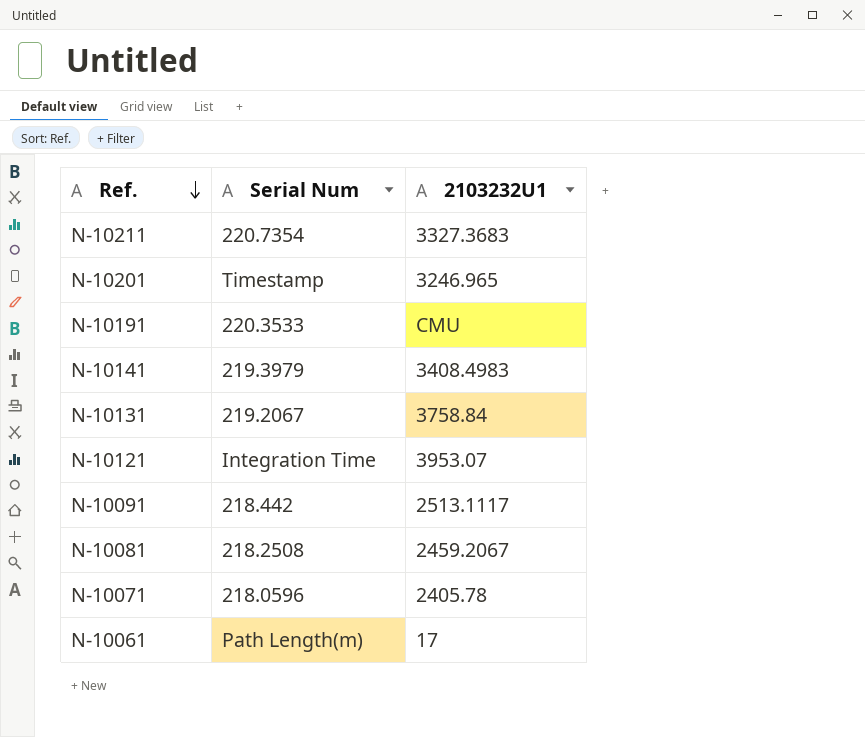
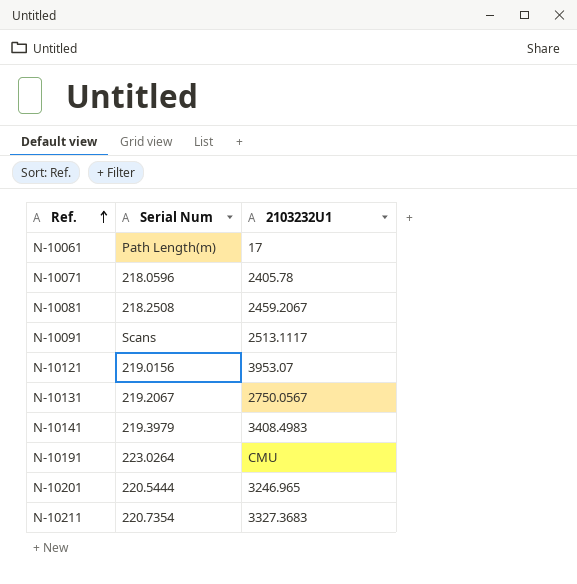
row order: Ref. descending -> Ref. ascending
N-10091 | Serial Num: 218.442 -> Scans
N-10121 | Serial Num: Integration Time -> 219.0156
N-10131 | 2103232U1: 3758.84 -> 2750.0567
N-10191 | Serial Num: 220.3533 -> 223.0264
N-10201 | Serial Num: Timestamp -> 220.5444

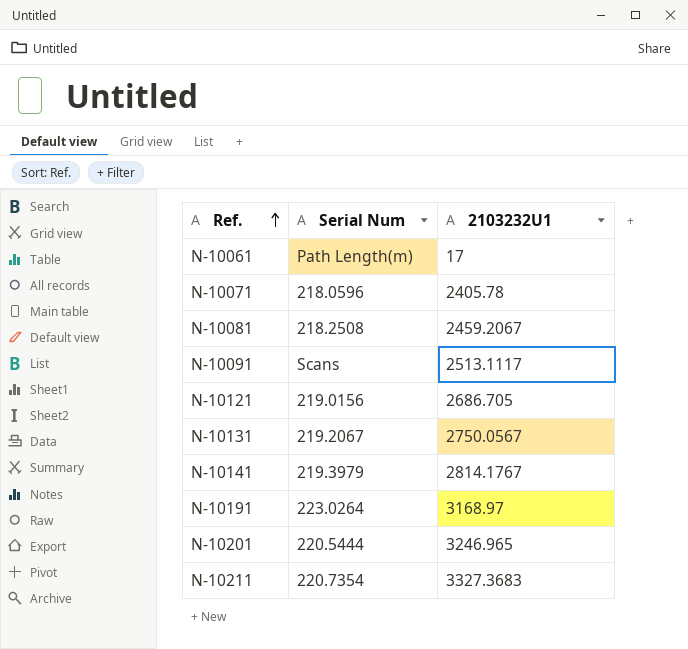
N-10121 | 2103232U1: 3953.07 -> 2686.705
N-10141 | 2103232U1: 3408.4983 -> 2814.1767
N-10191 | 2103232U1: CMU -> 3168.97

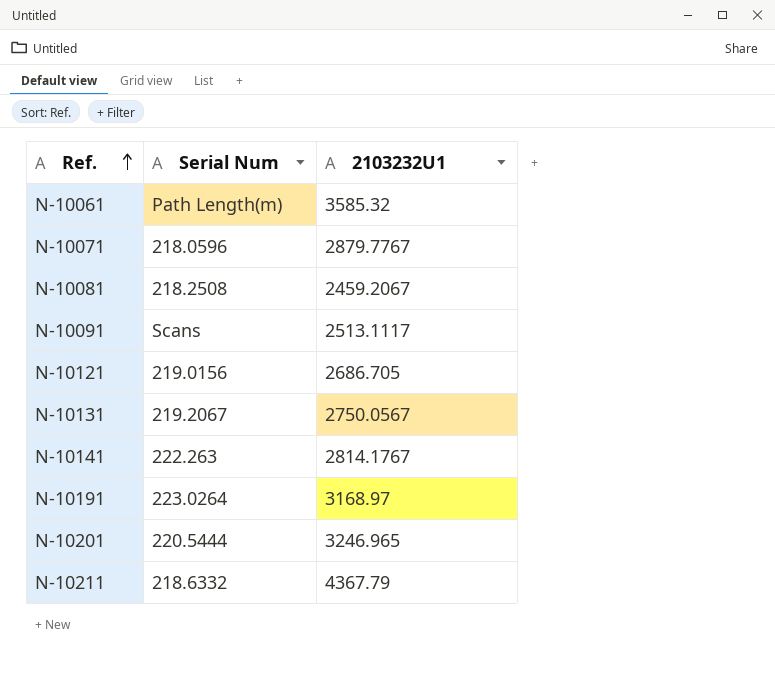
N-10061 | 2103232U1: 17 -> 3585.32
N-10071 | 2103232U1: 2405.78 -> 2879.7767
N-10141 | Serial Num: 219.3979 -> 222.263
N-10211 | Serial Num: 220.7354 -> 218.6332
N-10211 | 2103232U1: 3327.3683 -> 4367.79

